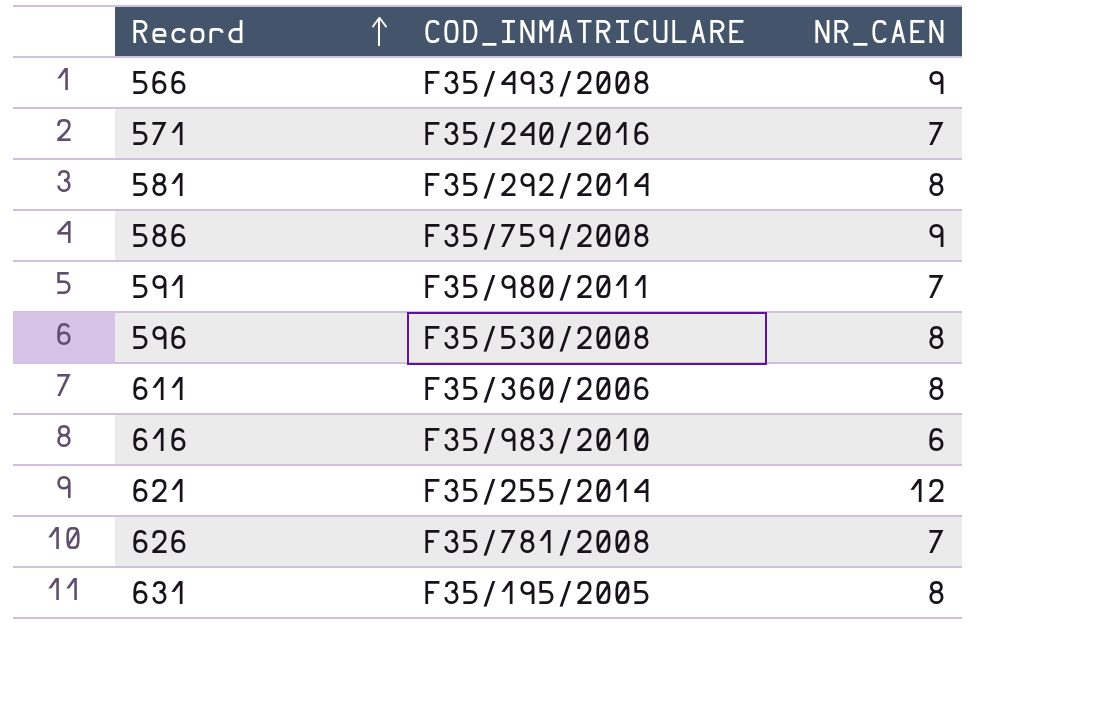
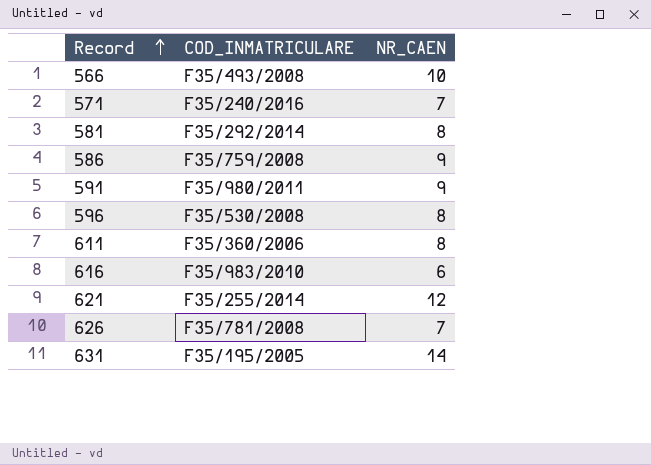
566 | NR_CAEN: 9 -> 10
591 | NR_CAEN: 7 -> 9
631 | NR_CAEN: 8 -> 14

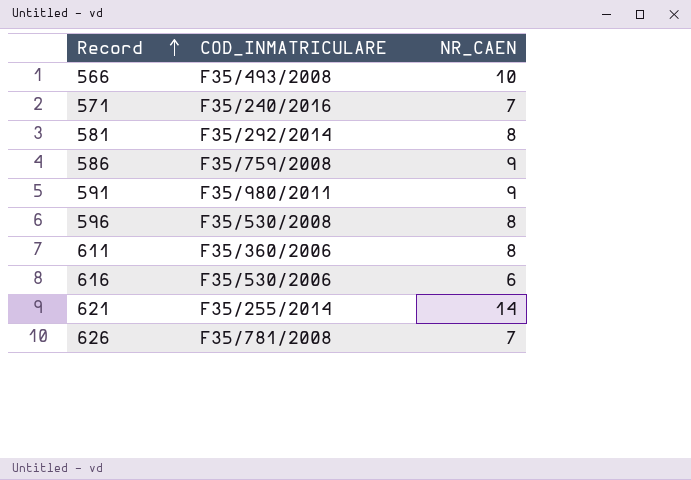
row 631: F35/195/2005 | 14 -> none
616 | COD_INMATRICULARE: F35/983/2010 -> F35/530/2006
621 | NR_CAEN: 12 -> 14

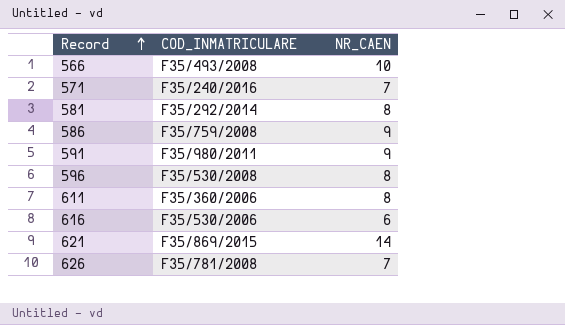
621 | COD_INMATRICULARE: F35/255/2014 -> F35/869/2015

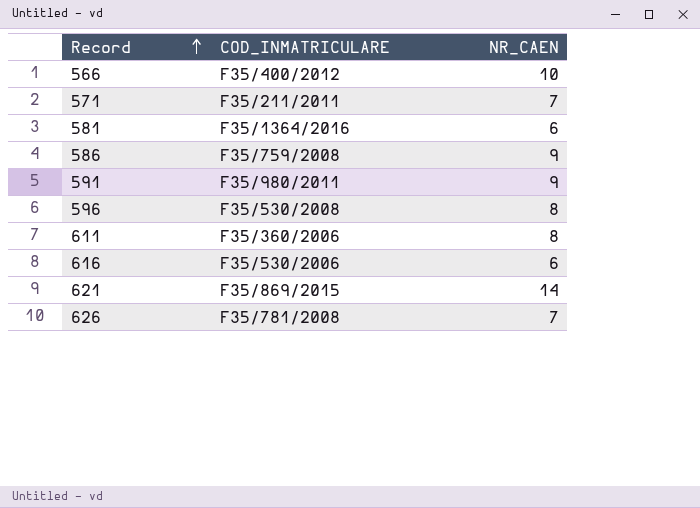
566 | COD_INMATRICULARE: F35/493/2008 -> F35/400/2012
571 | COD_INMATRICULARE: F35/240/2016 -> F35/211/2011
581 | COD_INMATRICULARE: F35/292/2014 -> F35/1364/2016
581 | NR_CAEN: 8 -> 6

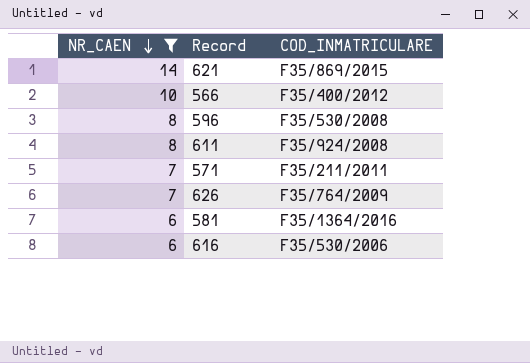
filter: none -> NR_CAEN != 9
row order: Record ascending -> NR_CAEN descending
column NR_CAEN | position: 3 -> 1
611 | COD_INMATRICULARE: F35/360/2006 -> F35/924/2008
626 | COD_INMATRICULARE: F35/781/2008 -> F35/764/2009

